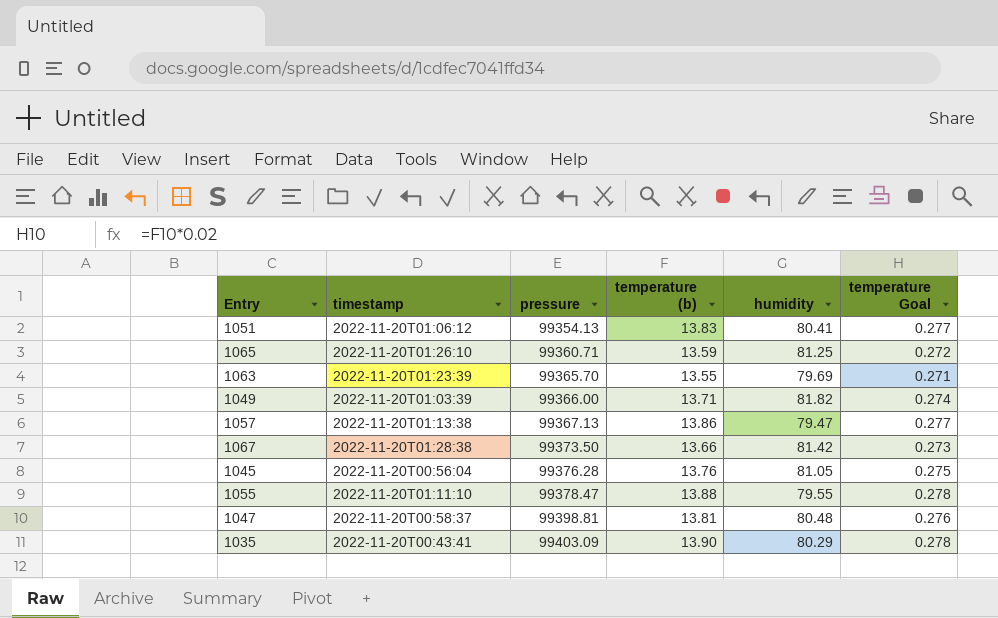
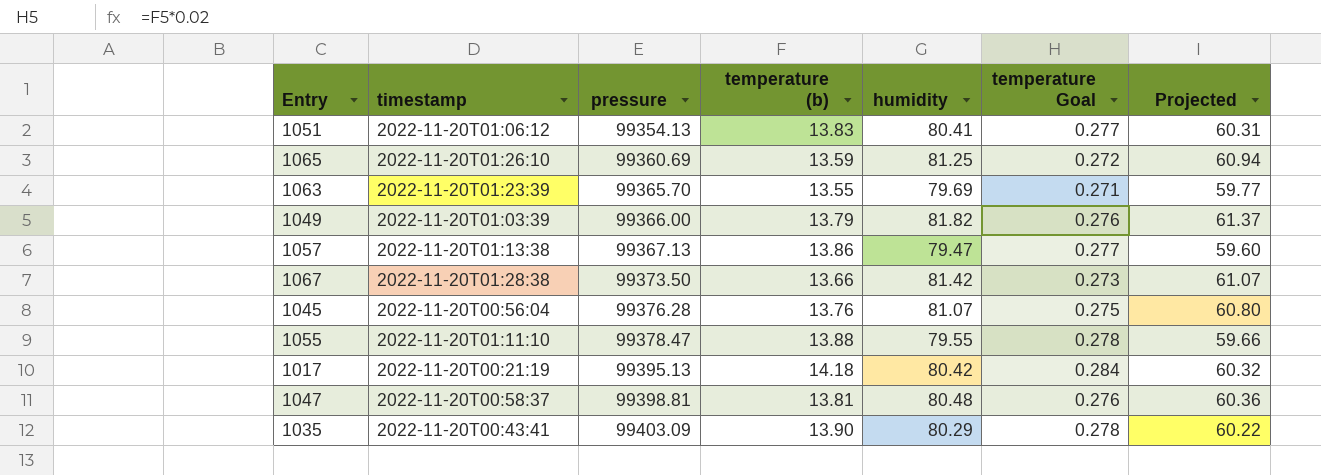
column Projected | formula: none -> [humidity] * 0.75
1065 | pressure: 99360.71 -> 99360.69
1049 | temperature (b): 13.71 -> 13.79
1049 | temperature Goal: 0.274 -> 0.276
1045 | humidity: 81.05 -> 81.07
row 1017: none -> 2022-11-20T00:21:19 | 99395.13 | 14.18 | 80.42 | 0.284 | 60.32

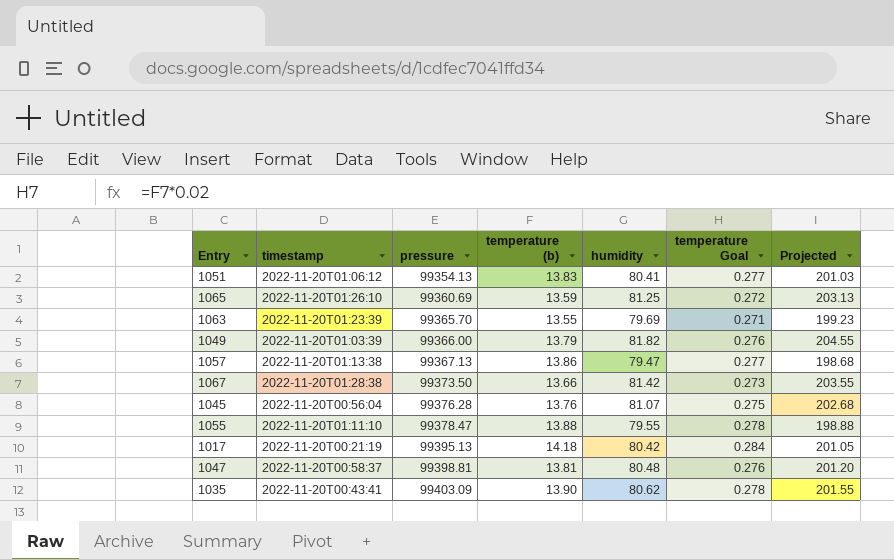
column Projected | formula: [humidity] * 0.75 -> [humidity] * 2.5
1035 | humidity: 80.29 -> 80.62

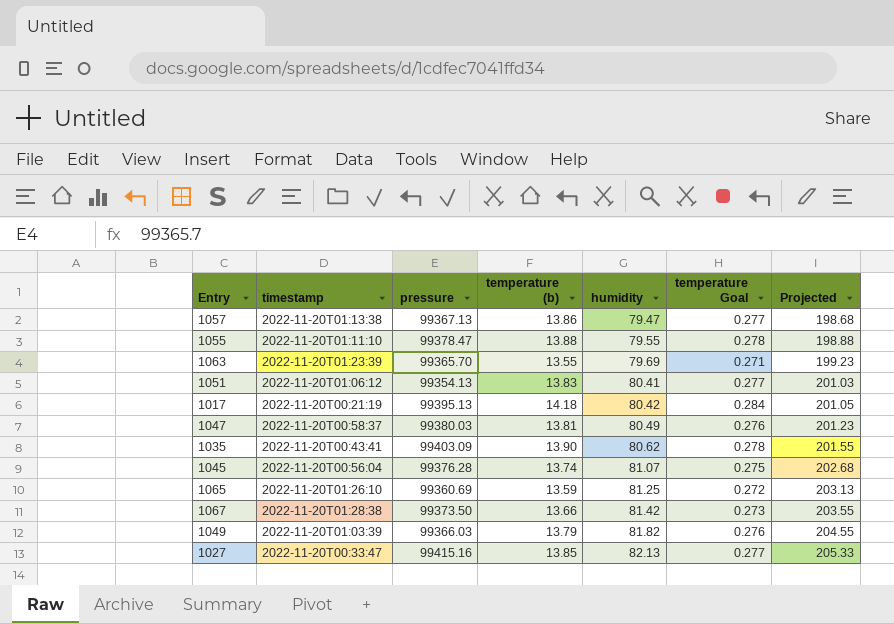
row order: pressure ascending -> humidity ascending
1047 | pressure: 99398.81 -> 99380.03
1047 | humidity: 80.48 -> 80.49
1047 | Projected: 201.20 -> 201.23
1045 | temperature (b): 13.76 -> 13.74
1049 | pressure: 99366.00 -> 99366.03
row 1027: none -> 2022-11-20T00:33:47 | 99415.16 | 13.85 | 82.13 | 0.277 | 205.33

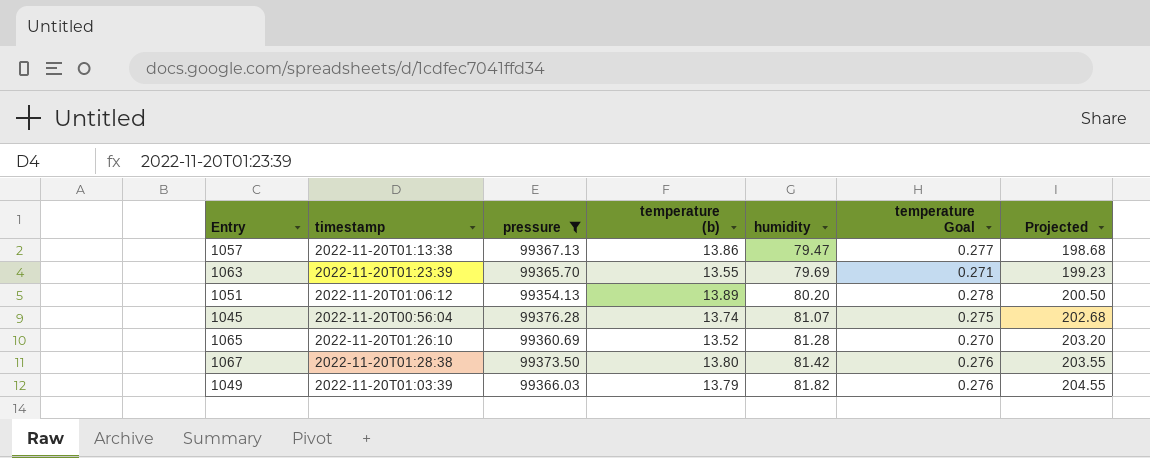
filter: none -> pressure <= 99376.28
1051 | temperature (b): 13.83 -> 13.89
1051 | humidity: 80.41 -> 80.20
1051 | temperature Goal: 0.277 -> 0.278
1051 | Projected: 201.03 -> 200.50
1065 | temperature (b): 13.59 -> 13.52
1065 | humidity: 81.25 -> 81.28
1065 | temperature Goal: 0.272 -> 0.270
1065 | Projected: 203.13 -> 203.20
1067 | temperature (b): 13.66 -> 13.80
1067 | temperature Goal: 0.273 -> 0.276

